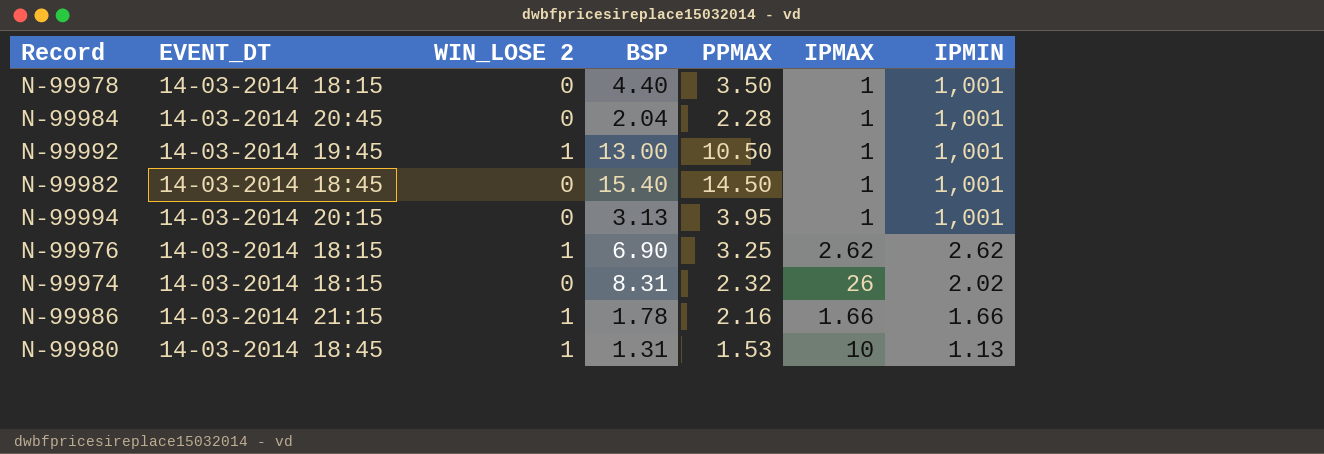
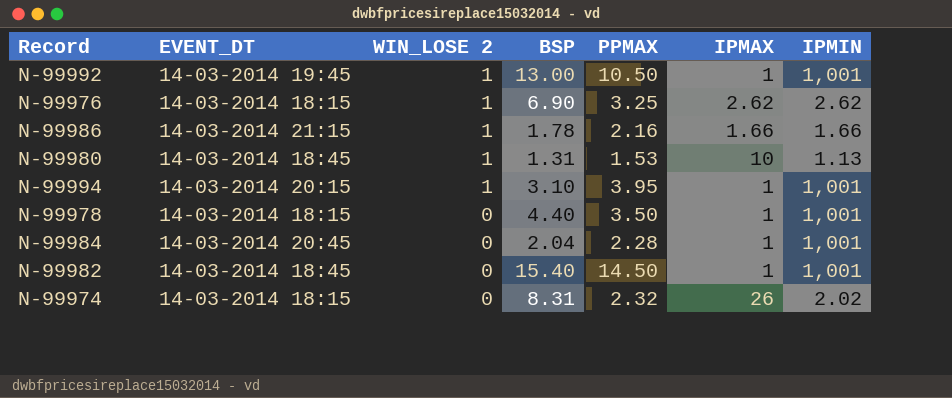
row order: IPMIN descending -> WIN_LOSE 2 descending
N-99994 | WIN_LOSE 2: 0 -> 1
N-99994 | BSP: 3.13 -> 3.10

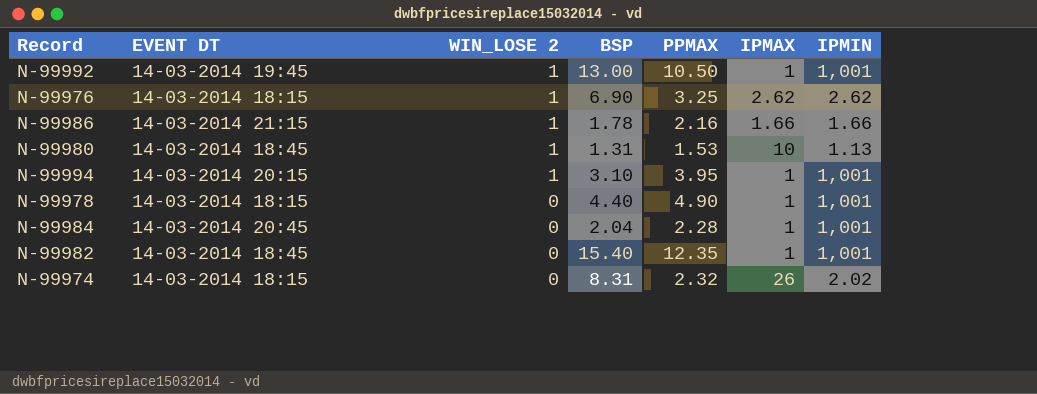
column name: EVENT_DT -> EVENT DT
N-99978 | PPMAX: 3.50 -> 4.90
N-99982 | PPMAX: 14.50 -> 12.35

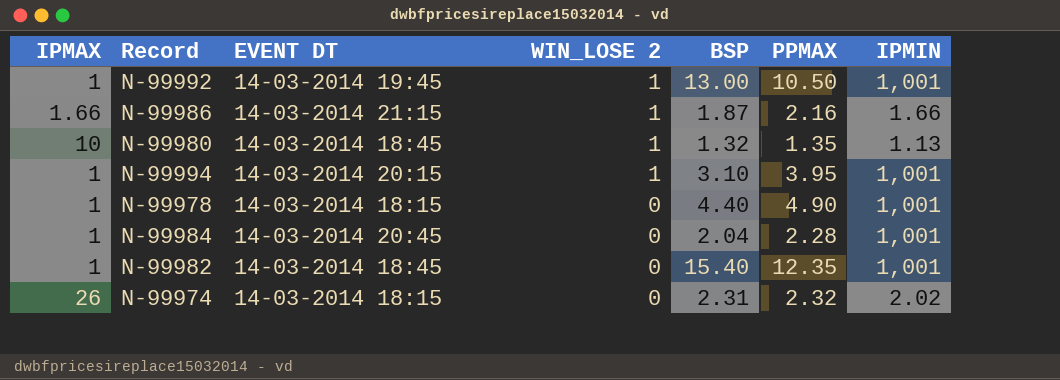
column IPMAX | position: 6 -> 1
row N-99976: 14-03-2014 18:15 | 1 | 6.90 | 3.25 | 2.62 | 2.62 -> none
N-99986 | BSP: 1.78 -> 1.87
N-99980 | BSP: 1.31 -> 1.32
N-99980 | PPMAX: 1.53 -> 1.35
N-99974 | BSP: 8.31 -> 2.31

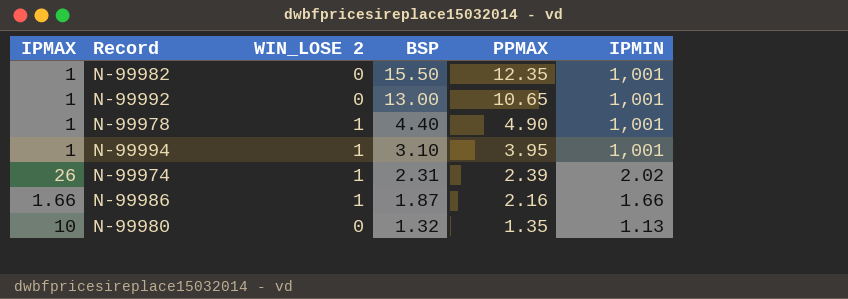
row order: WIN_LOSE 2 descending -> BSP descending
column EVENT DT | position: 3 -> none
row N-99984: 1 | 14-03-2014 20:45 | 0 | 2.04 | 2.28 | 1,001 -> none
N-99982 | BSP: 15.40 -> 15.50
N-99992 | WIN_LOSE 2: 1 -> 0
N-99992 | PPMAX: 10.50 -> 10.65
N-99978 | WIN_LOSE 2: 0 -> 1
N-99974 | WIN_LOSE 2: 0 -> 1
N-99974 | PPMAX: 2.32 -> 2.39
N-99980 | WIN_LOSE 2: 1 -> 0

